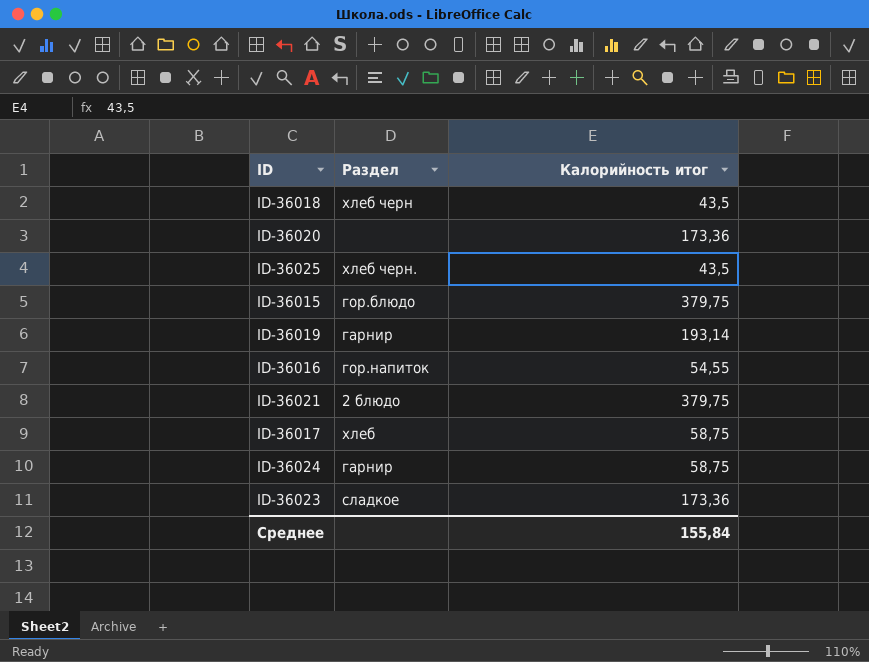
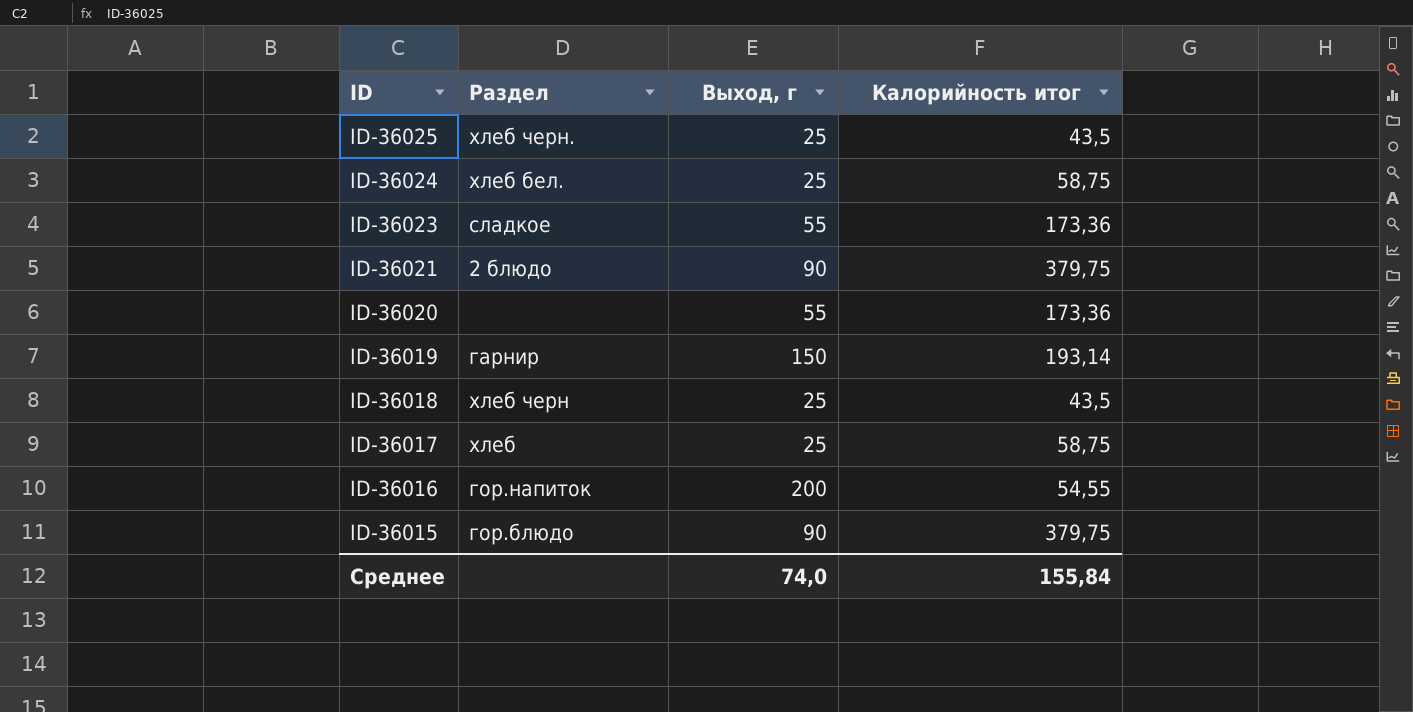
row order: none -> ID descending
column Выход, г | position: none -> 3
ID-36024 | Раздел: гарнир -> хлеб бел.

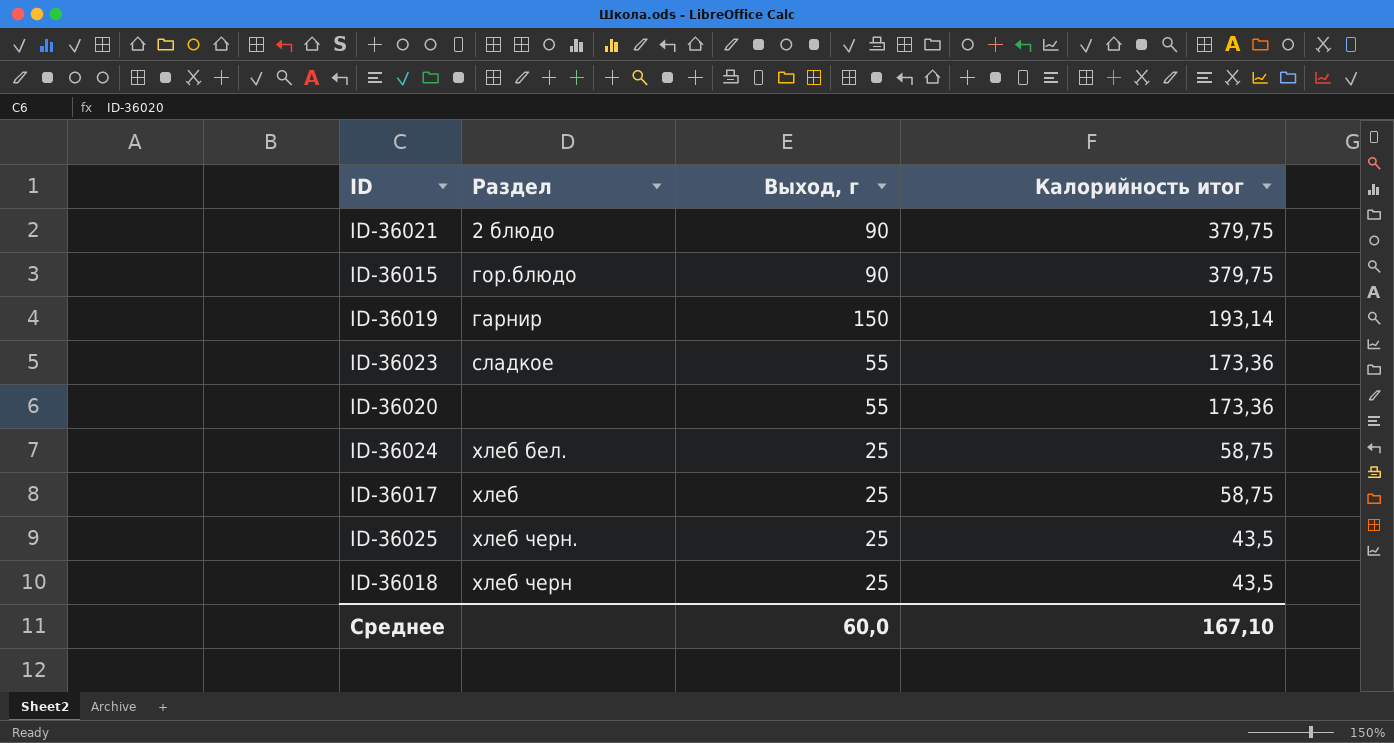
row order: ID descending -> Калорийность итог descending
row ID-36016: гор.напиток | 200 | 54,55 -> none
Среднее | Выход, г: 74,0 -> 60,0
Среднее | Калорийность итог: 155,84 -> 167,10

